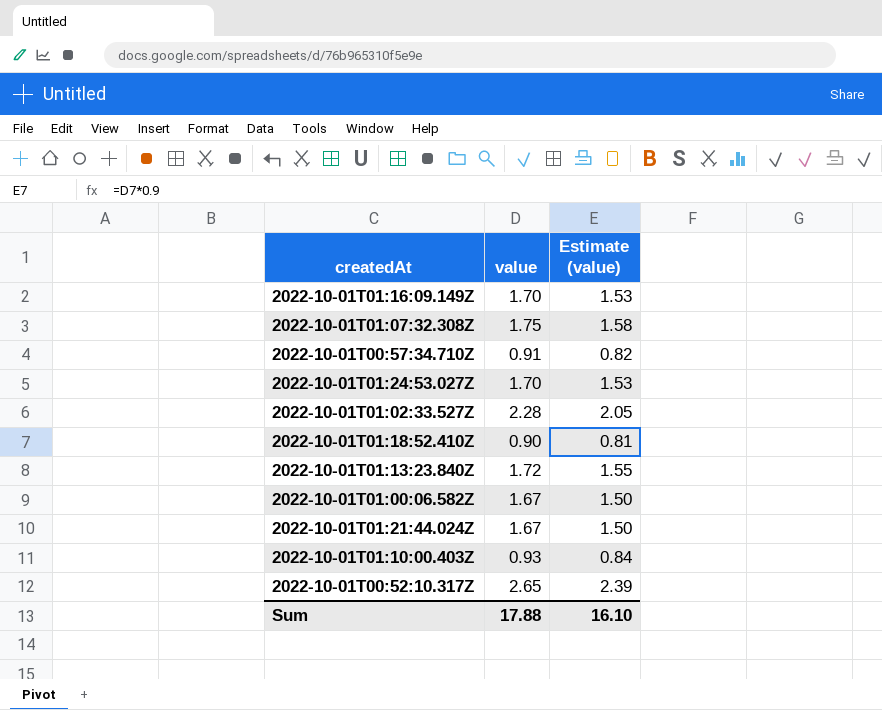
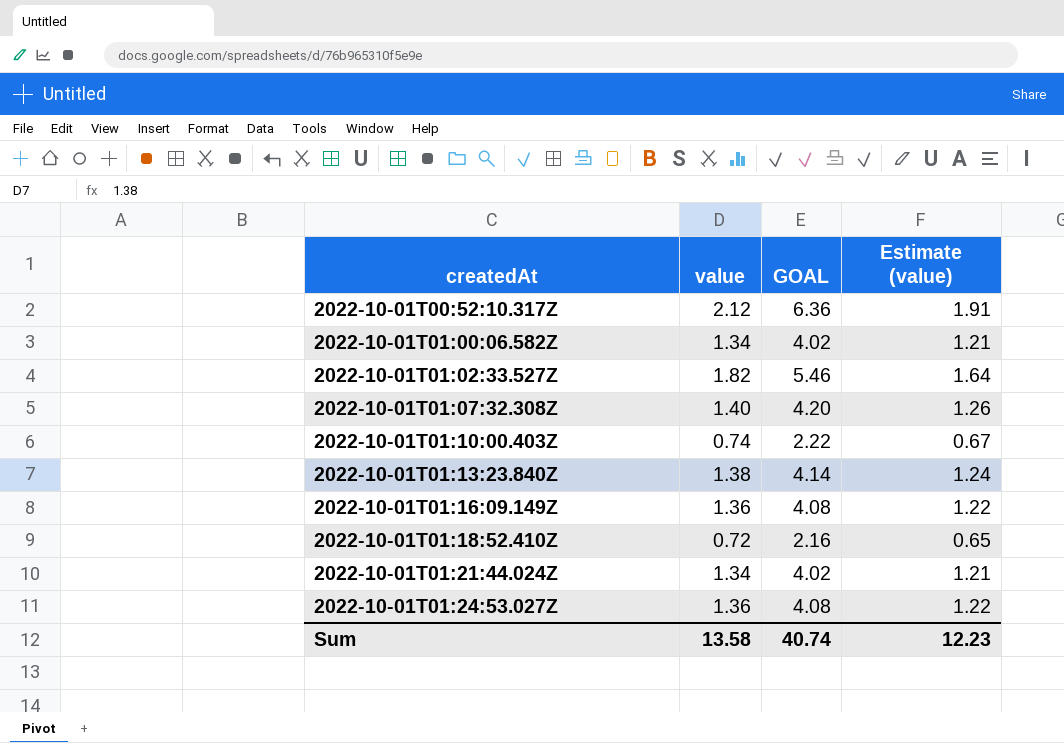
row order: none -> createdAt ascending
column GOAL | formula: none -> [value] * 3
row 2022-10-01T00:57:34.710Z: 0.91 | 0.82 -> none
2022-10-01T00:52:10.317Z | value: 2.65 -> 2.12
2022-10-01T00:52:10.317Z | Estimate (value): 2.39 -> 1.91
2022-10-01T01:00:06.582Z | value: 1.67 -> 1.34
2022-10-01T01:00:06.582Z | Estimate (value): 1.50 -> 1.21
2022-10-01T01:02:33.527Z | value: 2.28 -> 1.82
2022-10-01T01:02:33.527Z | Estimate (value): 2.05 -> 1.64
2022-10-01T01:07:32.308Z | value: 1.75 -> 1.40
2022-10-01T01:07:32.308Z | Estimate (value): 1.58 -> 1.26
2022-10-01T01:10:00.403Z | value: 0.93 -> 0.74
2022-10-01T01:10:00.403Z | Estimate (value): 0.84 -> 0.67
2022-10-01T01:13:23.840Z | value: 1.72 -> 1.38
2022-10-01T01:13:23.840Z | Estimate (value): 1.55 -> 1.24
2022-10-01T01:16:09.149Z | value: 1.70 -> 1.36
2022-10-01T01:16:09.149Z | Estimate (value): 1.53 -> 1.22
2022-10-01T01:18:52.410Z | value: 0.90 -> 0.72
2022-10-01T01:18:52.410Z | Estimate (value): 0.81 -> 0.65
2022-10-01T01:21:44.024Z | value: 1.67 -> 1.34
2022-10-01T01:21:44.024Z | Estimate (value): 1.50 -> 1.21
2022-10-01T01:24:53.027Z | value: 1.70 -> 1.36
2022-10-01T01:24:53.027Z | Estimate (value): 1.53 -> 1.22
Sum | value: 17.88 -> 13.58
Sum | Estimate (value): 16.10 -> 12.23

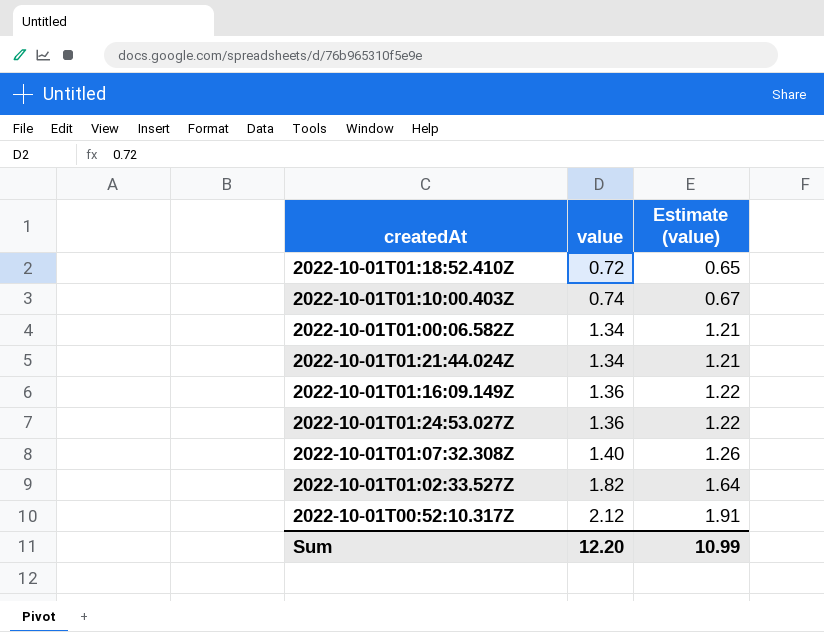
row order: createdAt ascending -> value ascending
column GOAL | formula: [value] * 3 -> none
row 2022-10-01T01:13:23.840Z: 1.38 | 4.14 | 1.24 -> none
Sum | value: 13.58 -> 12.20
Sum | Estimate (value): 12.23 -> 10.99

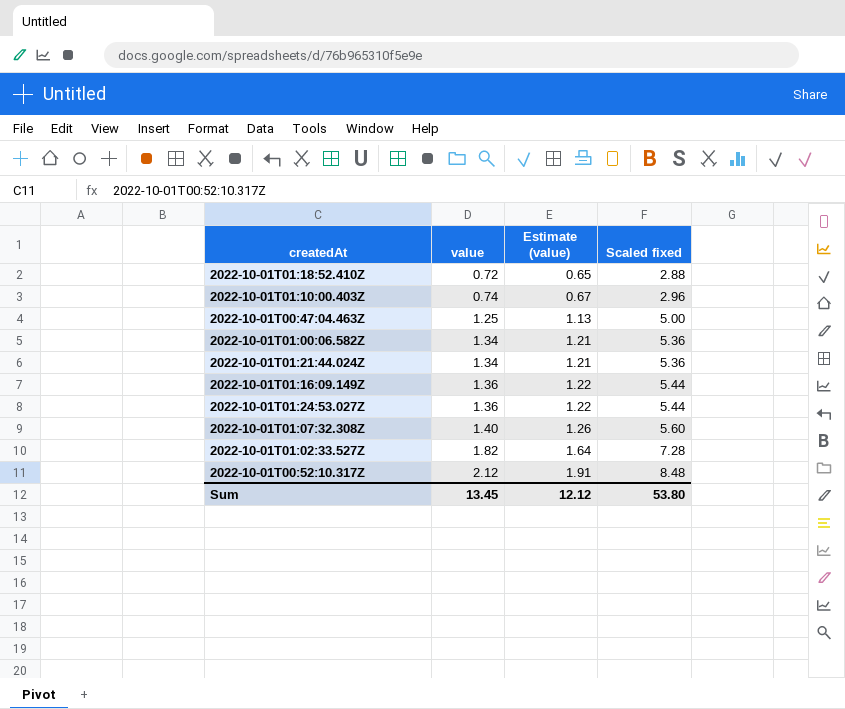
column Scaled fixed | formula: none -> [value] * 4
row 2022-10-01T00:47:04.463Z: none -> 1.25 | 1.13 | 5.00
Sum | value: 12.20 -> 13.45
Sum | Estimate (value): 10.99 -> 12.12

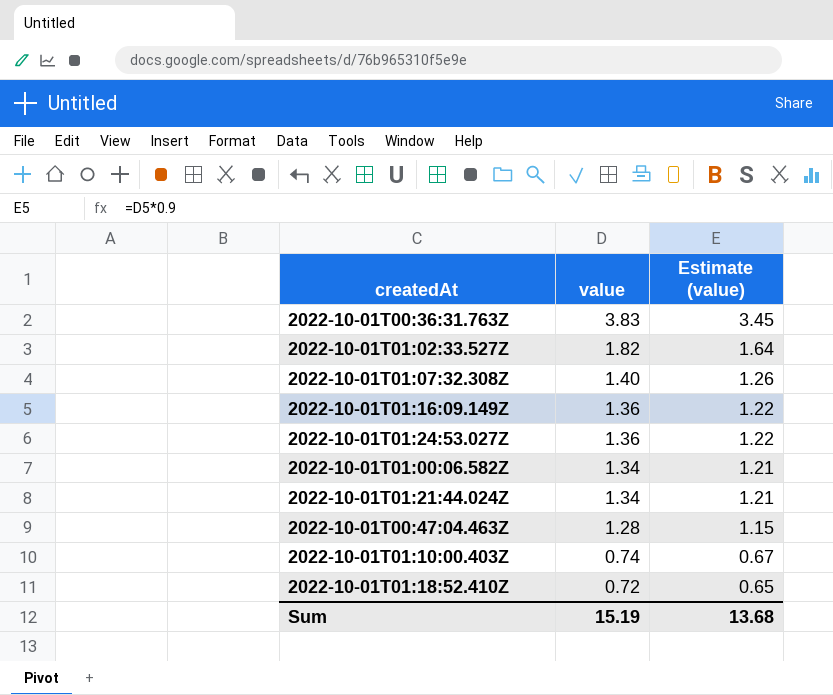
row order: value ascending -> value descending
column Scaled fixed | formula: [value] * 4 -> none
row 2022-10-01T00:52:10.317Z: 2.12 | 1.91 | 8.48 -> none
row 2022-10-01T00:36:31.763Z: none -> 3.83 | 3.45
2022-10-01T00:47:04.463Z | value: 1.25 -> 1.28
2022-10-01T00:47:04.463Z | Estimate (value): 1.13 -> 1.15
Sum | value: 13.45 -> 15.19
Sum | Estimate (value): 12.12 -> 13.68

